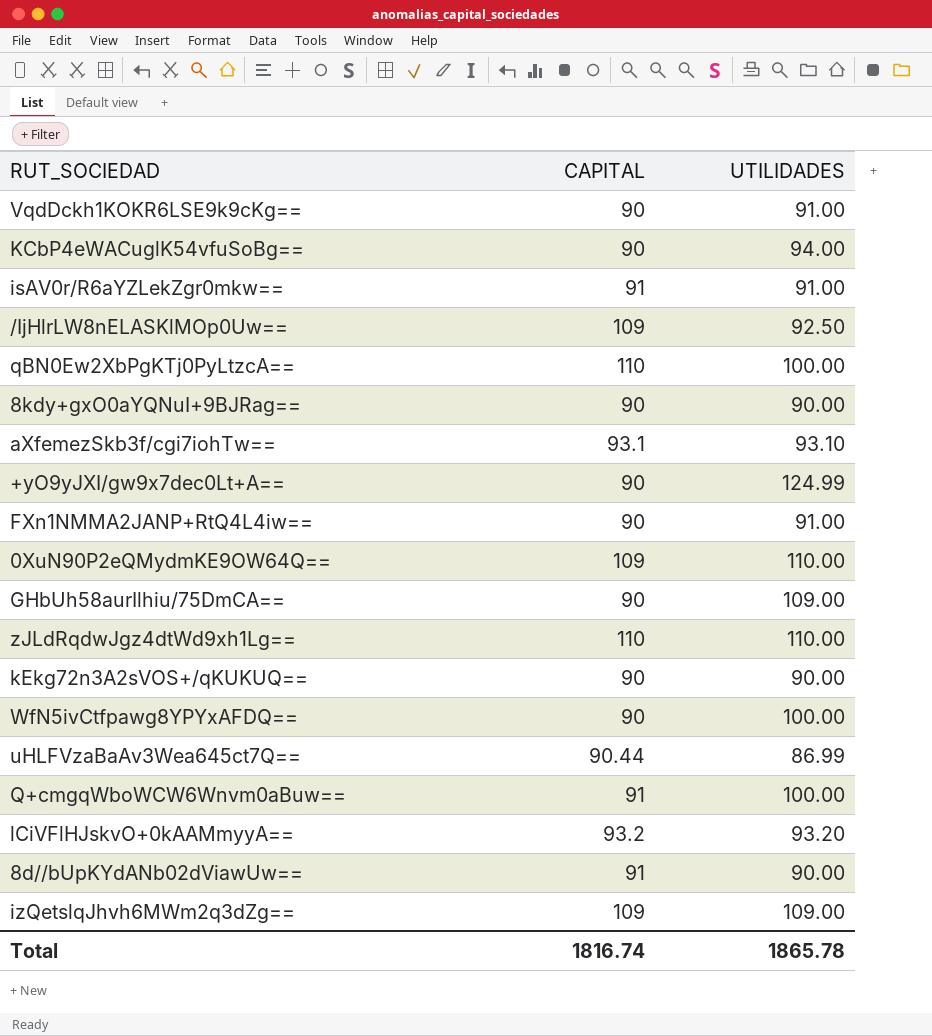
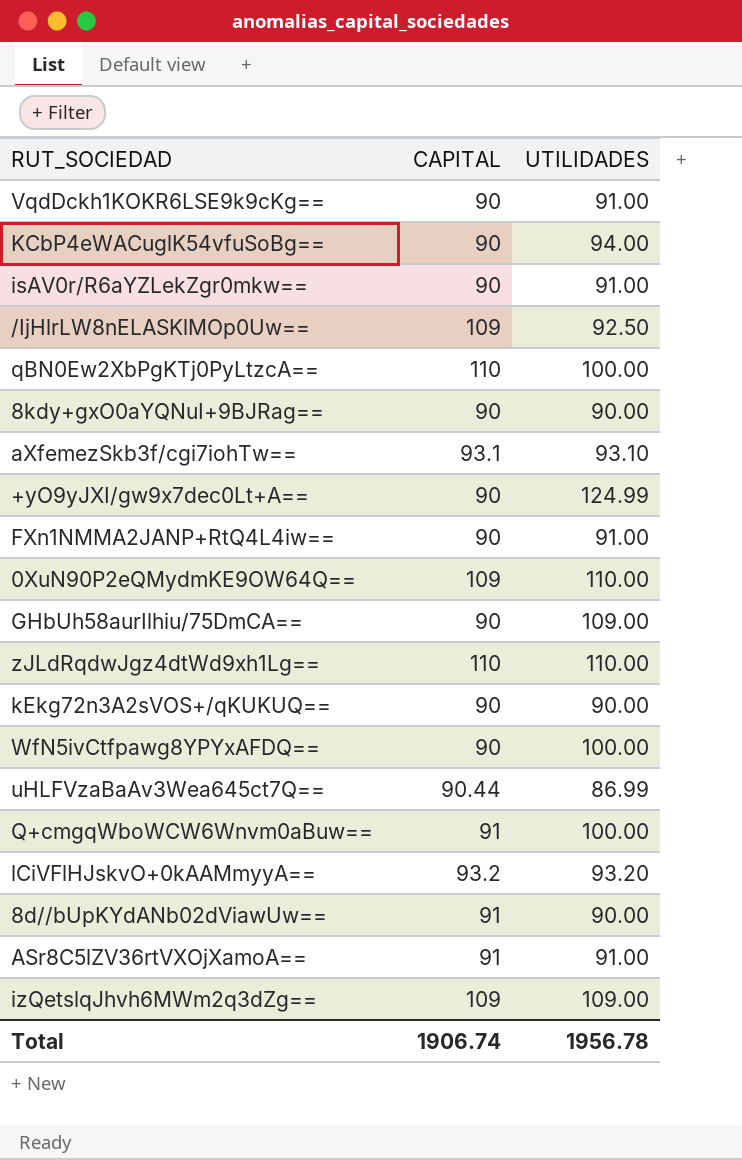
isAV0r/R6aYZLekZgr0mkw== | CAPITAL: 91 -> 90
row ASr8C5lZV36rtVXOjXamoA==: none -> 91 | 91.00
Total | CAPITAL: 1816.74 -> 1906.74
Total | UTILIDADES: 1865.78 -> 1956.78

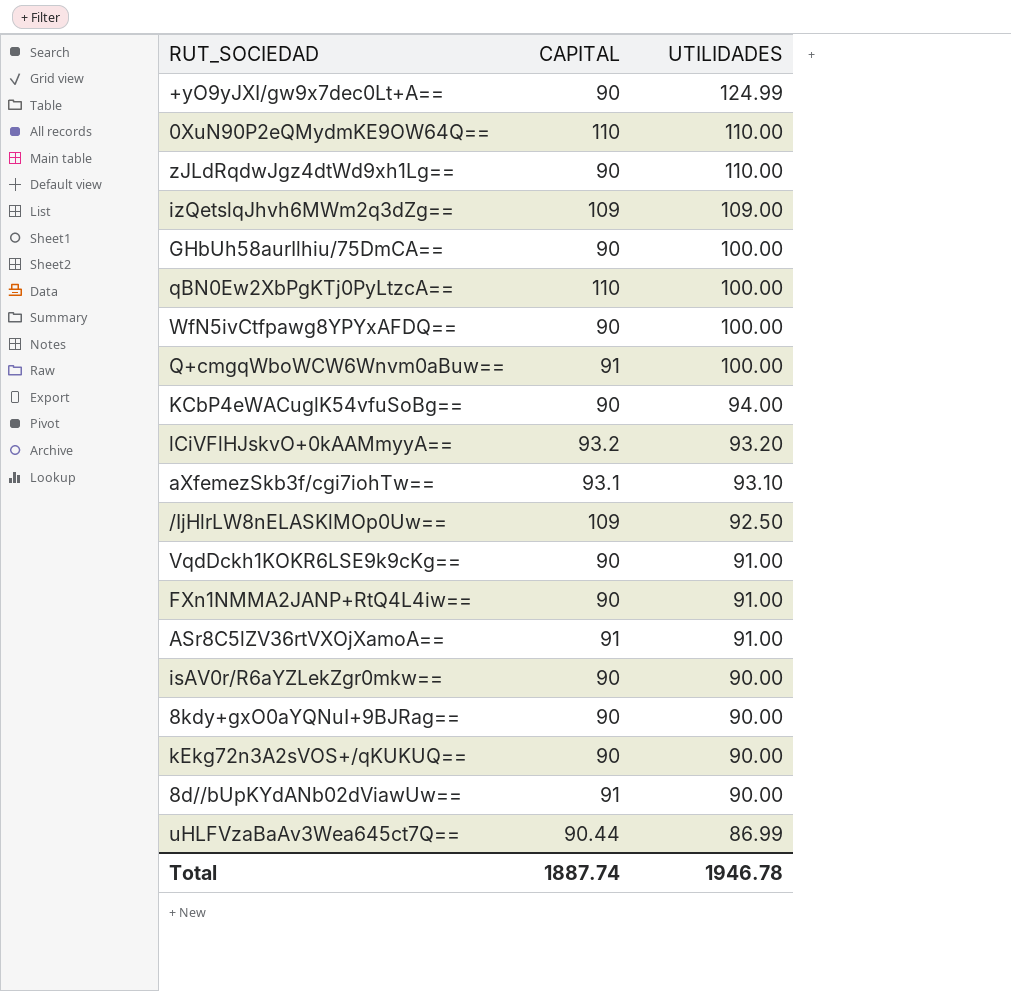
row order: none -> UTILIDADES descending
0XuN90P2eQMydmKE9OW64Q== | CAPITAL: 109 -> 110
zJLdRqdwJgz4dtWd9xh1Lg== | CAPITAL: 110 -> 90
GHbUh58aurIlhiu/75DmCA== | UTILIDADES: 109.00 -> 100.00
isAV0r/R6aYZLekZgr0mkw== | UTILIDADES: 91.00 -> 90.00
Total | CAPITAL: 1906.74 -> 1887.74
Total | UTILIDADES: 1956.78 -> 1946.78

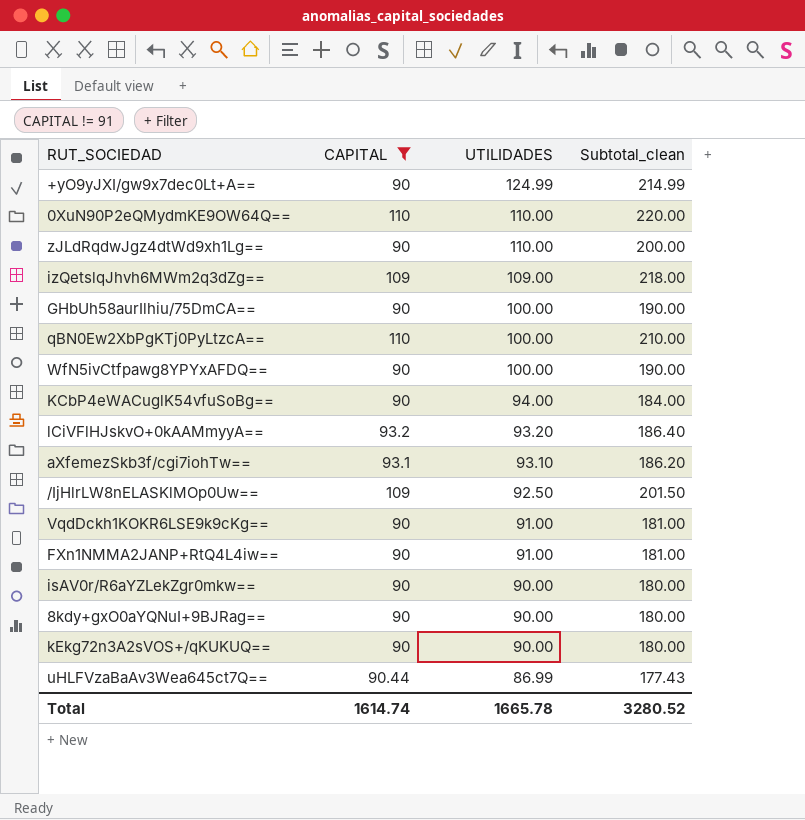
filter: none -> CAPITAL != 91
column Subtotal_clean | formula: none -> [CAPITAL] + [UTILIDADES]
Total | CAPITAL: 1887.74 -> 1614.74
Total | UTILIDADES: 1946.78 -> 1665.78

